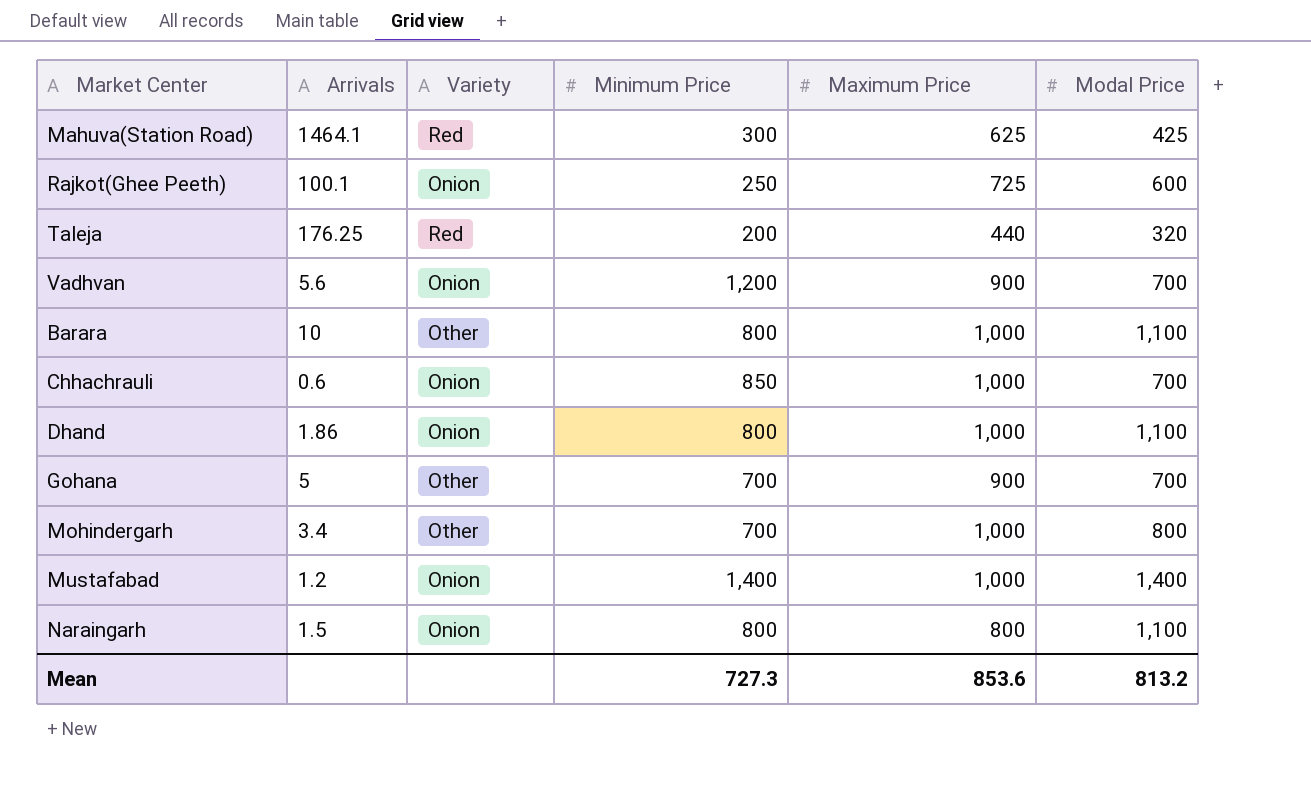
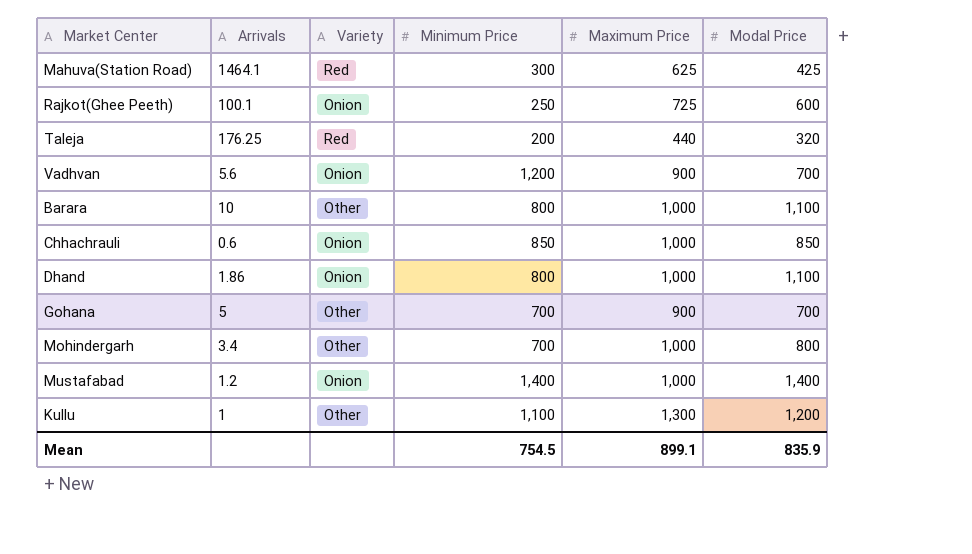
row Naraingarh: 1.5 | Onion | 800 | 800 | 1,100 -> none
Chhachrauli | Modal Price: 700 -> 850
row Kullu: none -> 1 | Other | 1,100 | 1,300 | 1,200
Mean | Minimum Price: 727.3 -> 754.5
Mean | Maximum Price: 853.6 -> 899.1
Mean | Modal Price: 813.2 -> 835.9

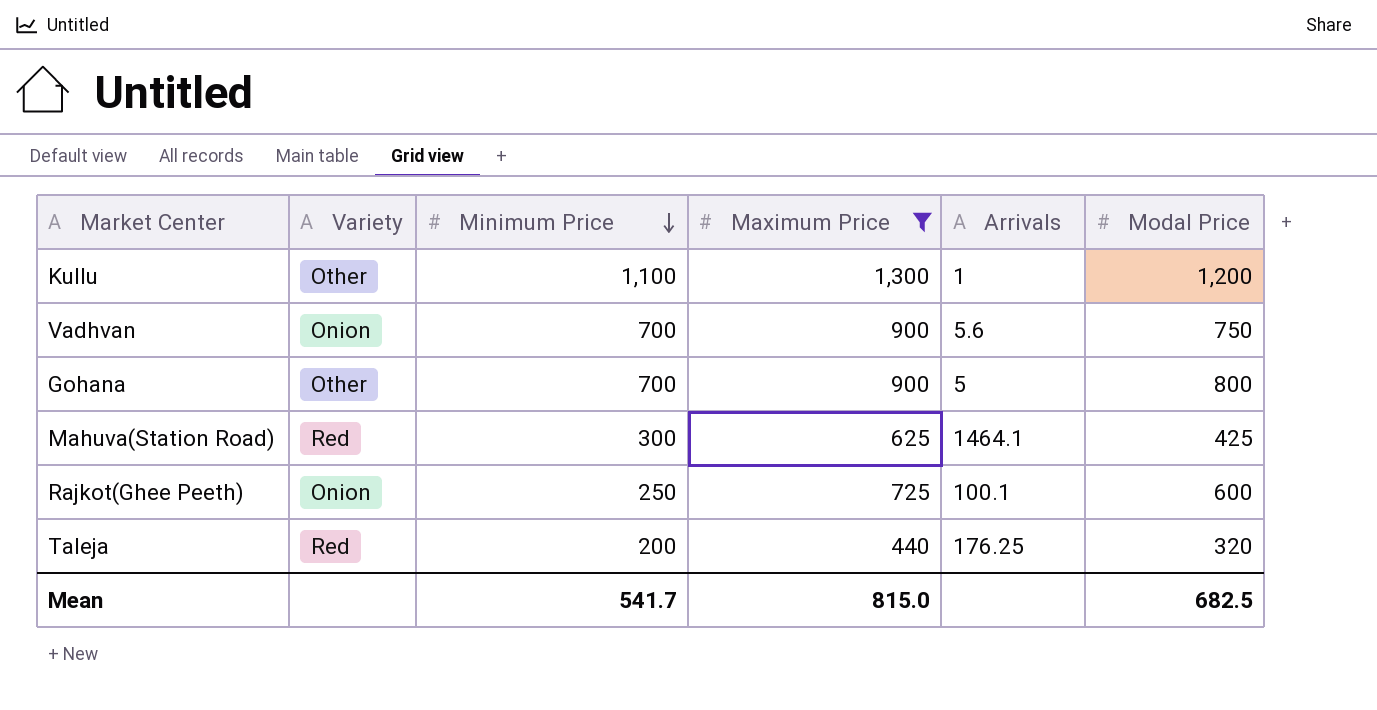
filter: none -> Maximum Price != 1,000
row order: none -> Minimum Price descending
column Arrivals | position: 2 -> 5
Vadhvan | Minimum Price: 1,200 -> 700
Vadhvan | Modal Price: 700 -> 750
Gohana | Modal Price: 700 -> 800
Mean | Minimum Price: 754.5 -> 541.7
Mean | Maximum Price: 899.1 -> 815.0
Mean | Modal Price: 835.9 -> 682.5

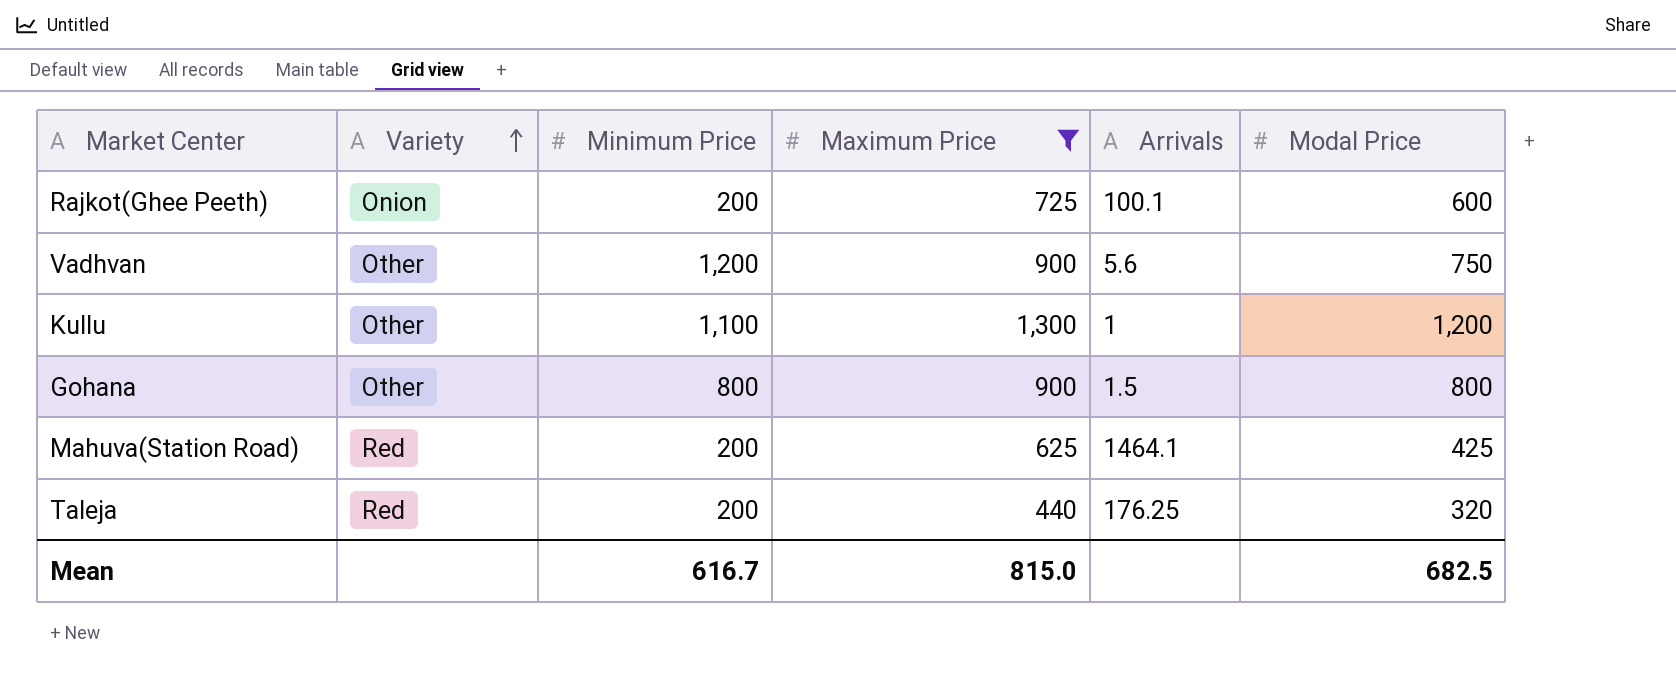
row order: Minimum Price descending -> Variety ascending
Rajkot(Ghee Peeth) | Minimum Price: 250 -> 200
Vadhvan | Variety: Onion -> Other
Vadhvan | Minimum Price: 700 -> 1,200
Gohana | Minimum Price: 700 -> 800
Gohana | Arrivals: 5 -> 1.5
Mahuva(Station Road) | Minimum Price: 300 -> 200
Mean | Minimum Price: 541.7 -> 616.7

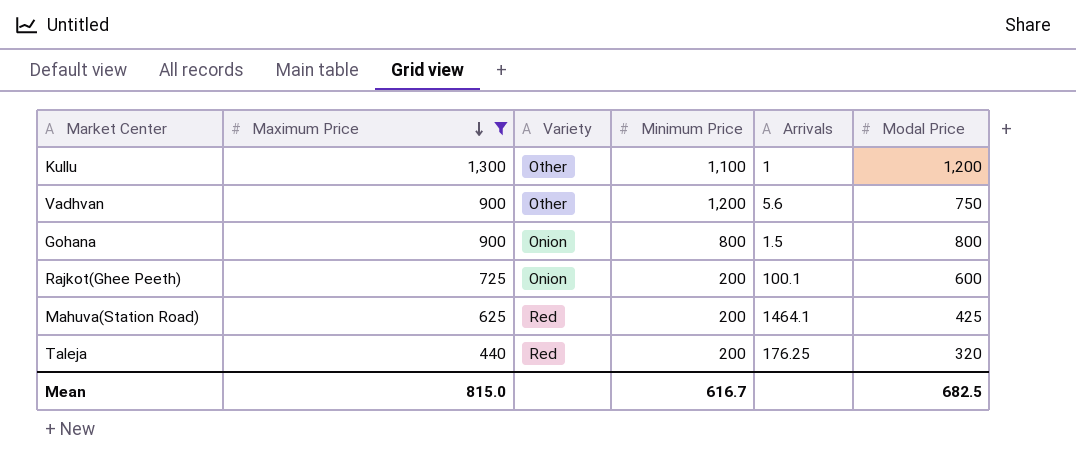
row order: Variety ascending -> Maximum Price descending
column Maximum Price | position: 4 -> 2
Gohana | Variety: Other -> Onion

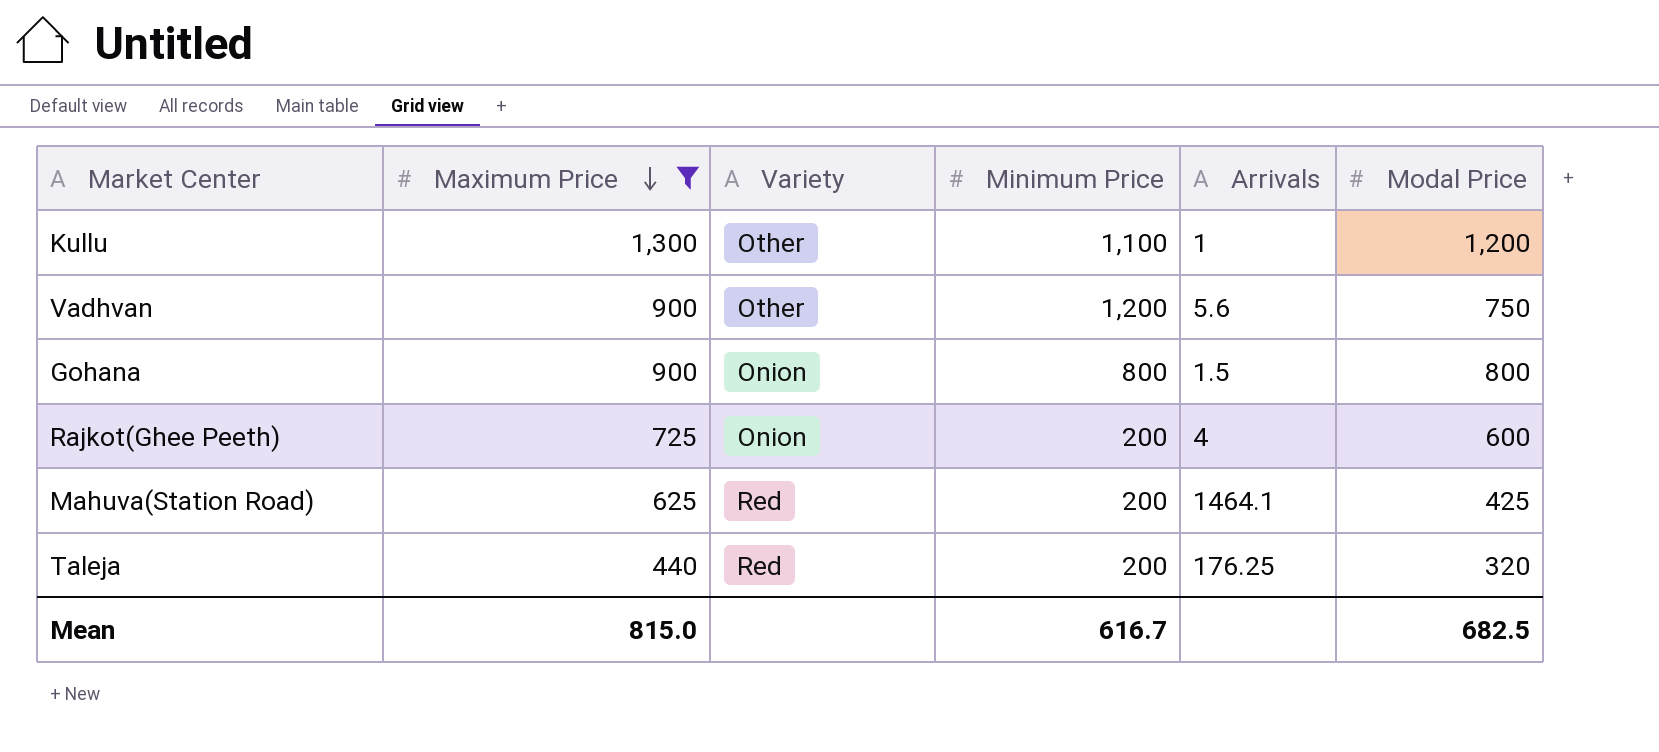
Rajkot(Ghee Peeth) | Arrivals: 100.1 -> 4

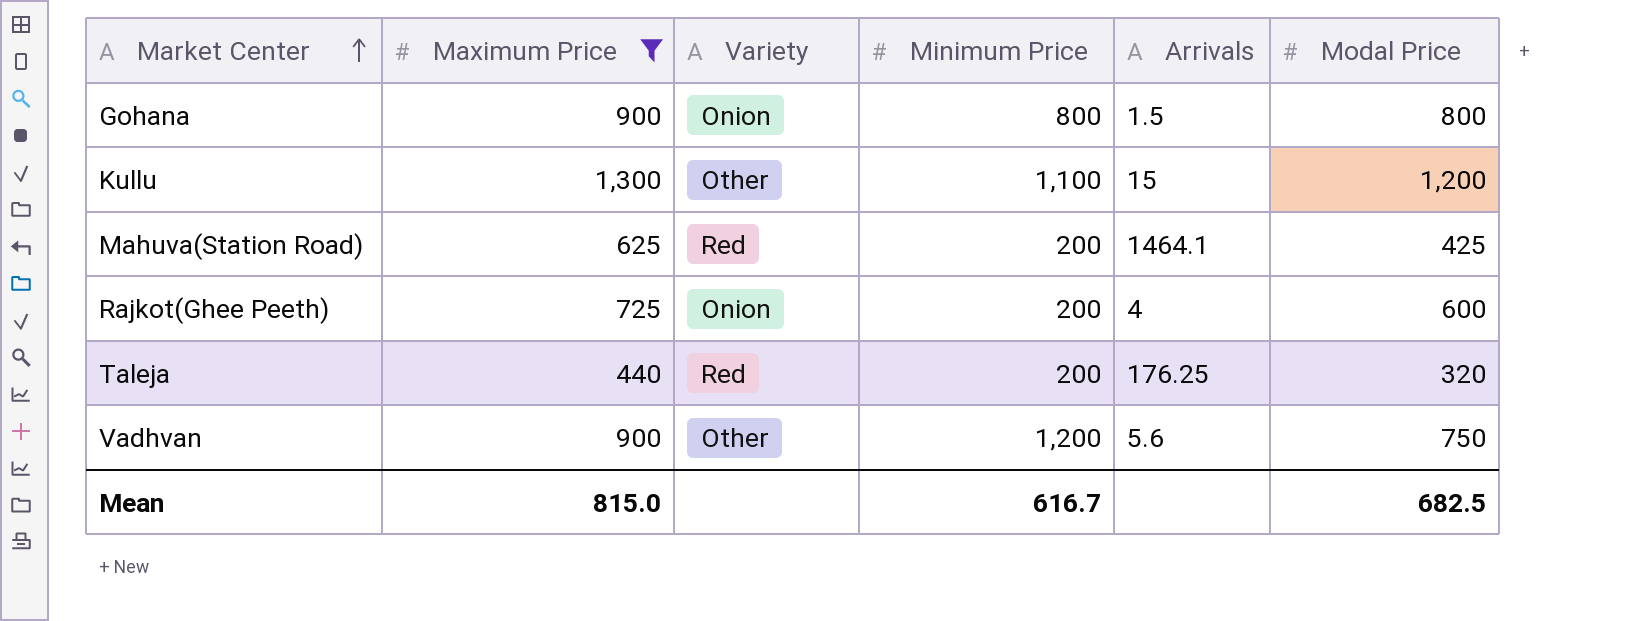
row order: Maximum Price descending -> Market Center ascending
Kullu | Arrivals: 1 -> 15

